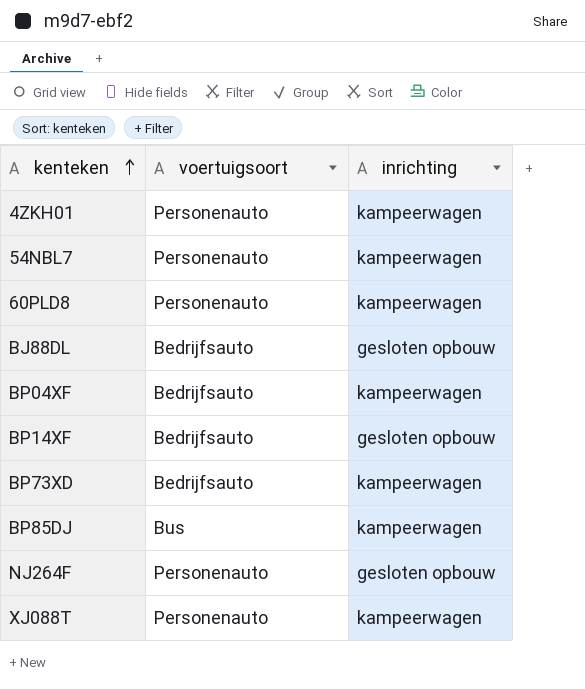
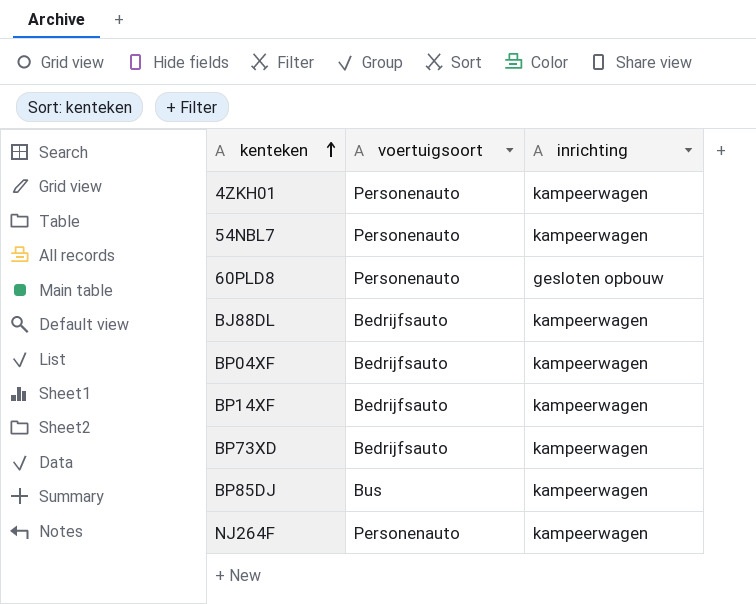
row XJ088T: Personenauto | kampeerwagen -> none
60PLD8 | inrichting: kampeerwagen -> gesloten opbouw
BJ88DL | inrichting: gesloten opbouw -> kampeerwagen
BP14XF | inrichting: gesloten opbouw -> kampeerwagen
NJ264F | inrichting: gesloten opbouw -> kampeerwagen

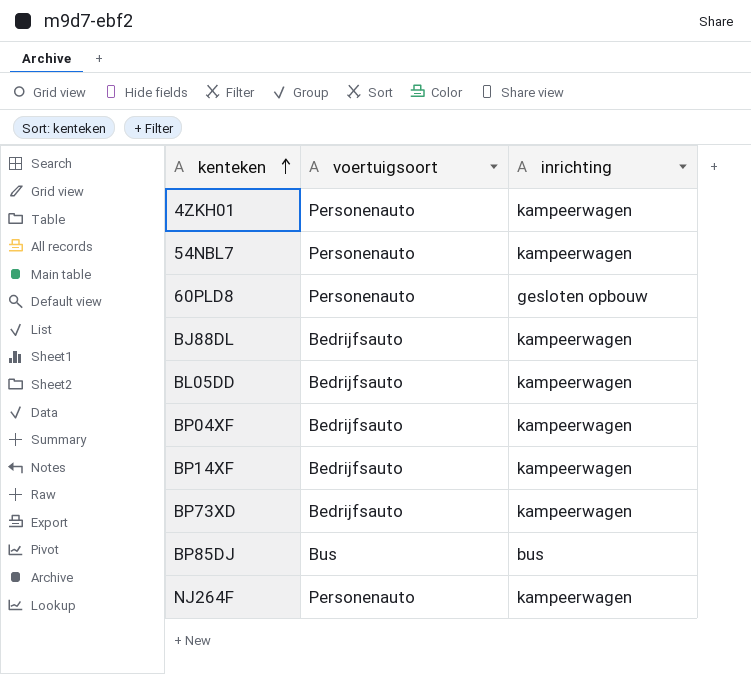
row BL05DD: none -> Bedrijfsauto | kampeerwagen
BP85DJ | inrichting: kampeerwagen -> bus

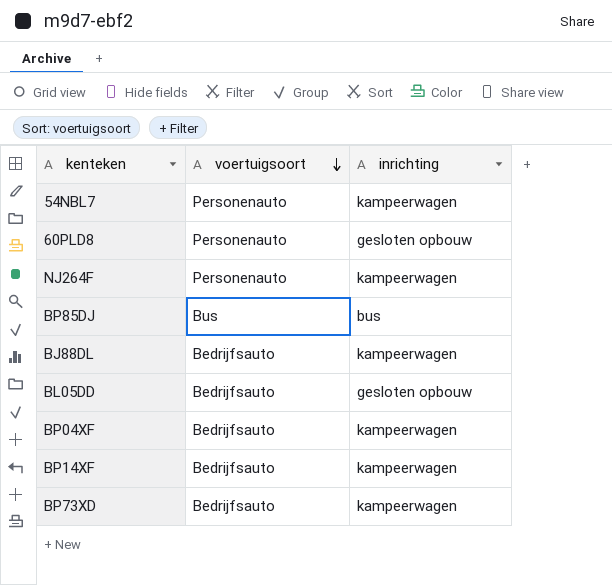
row order: kenteken ascending -> voertuigsoort descending
row 4ZKH01: Personenauto | kampeerwagen -> none
BL05DD | inrichting: kampeerwagen -> gesloten opbouw

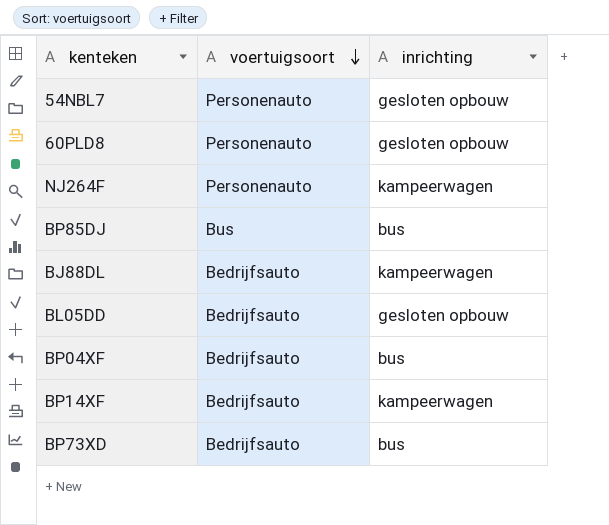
54NBL7 | inrichting: kampeerwagen -> gesloten opbouw
BP04XF | inrichting: kampeerwagen -> bus
BP73XD | inrichting: kampeerwagen -> bus

